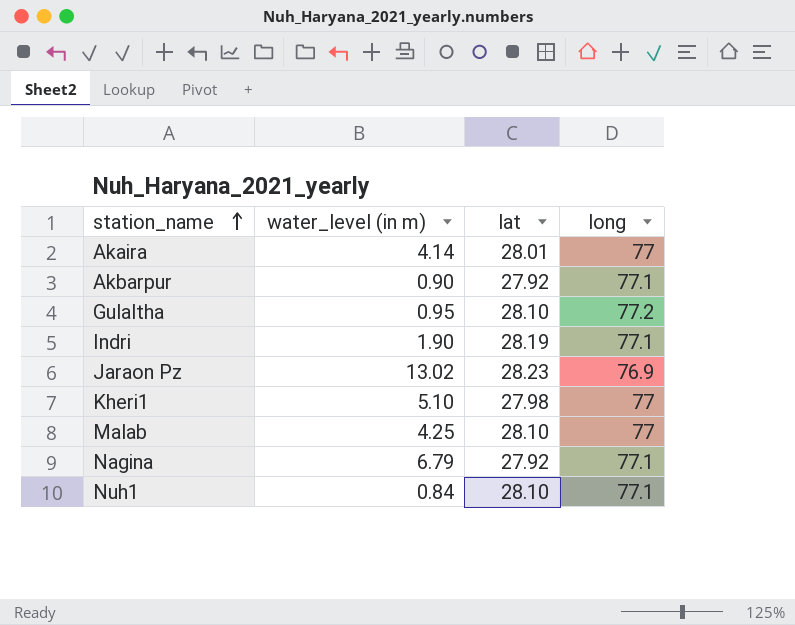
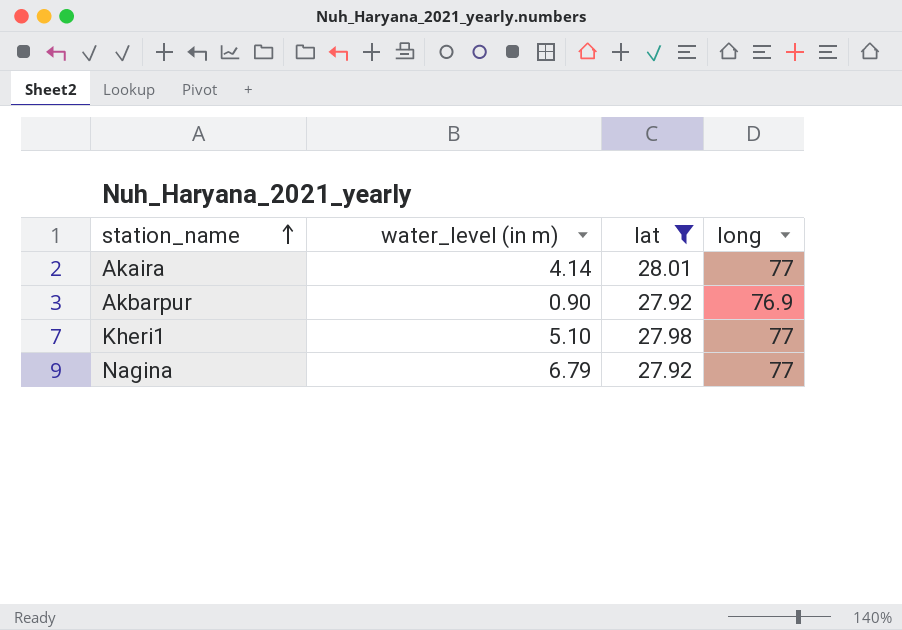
filter: none -> lat <= 28.01
Akbarpur | long: 77.1 -> 76.9
Nagina | long: 77.1 -> 77

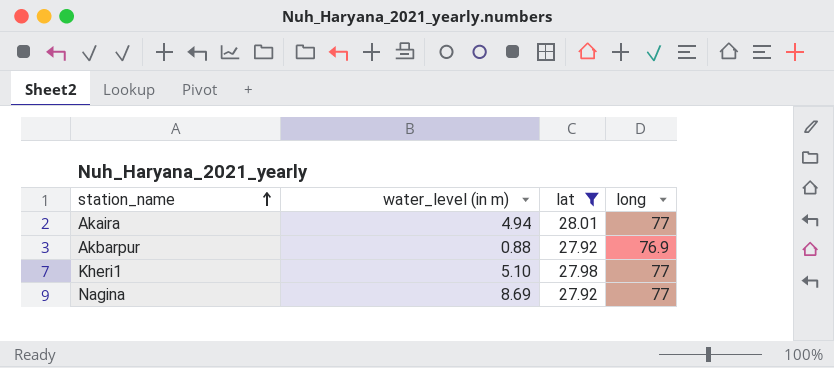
Akaira | water_level (in m): 4.14 -> 4.94
Akbarpur | water_level (in m): 0.90 -> 0.88
Nagina | water_level (in m): 6.79 -> 8.69

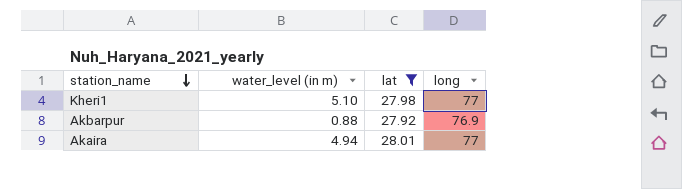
row order: station_name ascending -> station_name descending
row Nagina: 8.69 | 27.92 | 77 -> none

